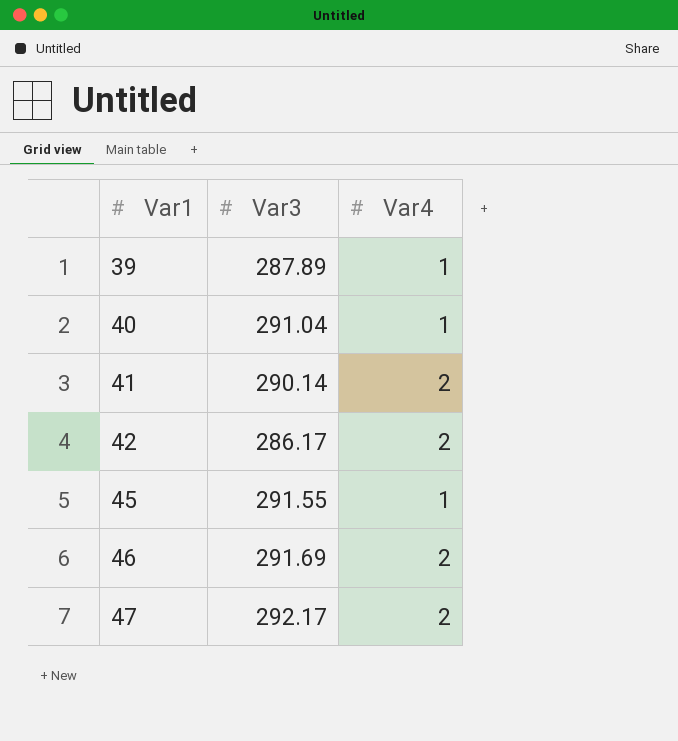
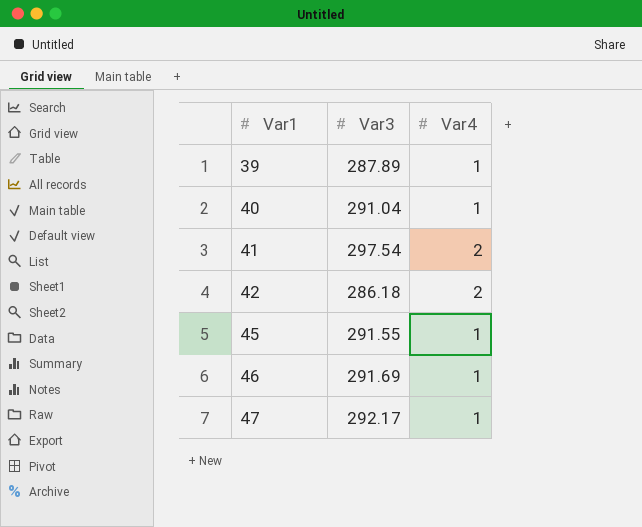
41 | Var3: 290.14 -> 297.54
42 | Var3: 286.17 -> 286.18
46 | Var4: 2 -> 1
47 | Var4: 2 -> 1

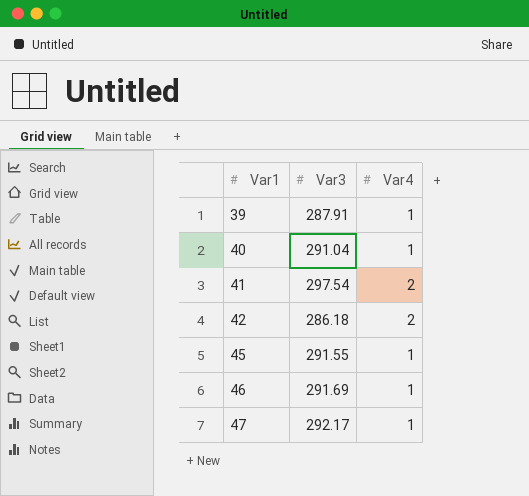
39 | Var3: 287.89 -> 287.91

